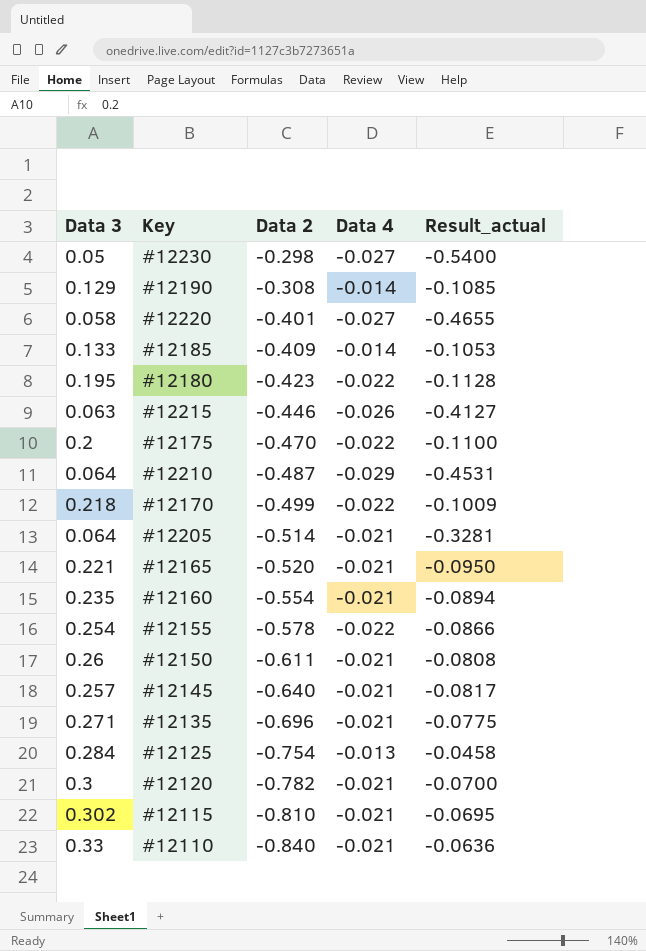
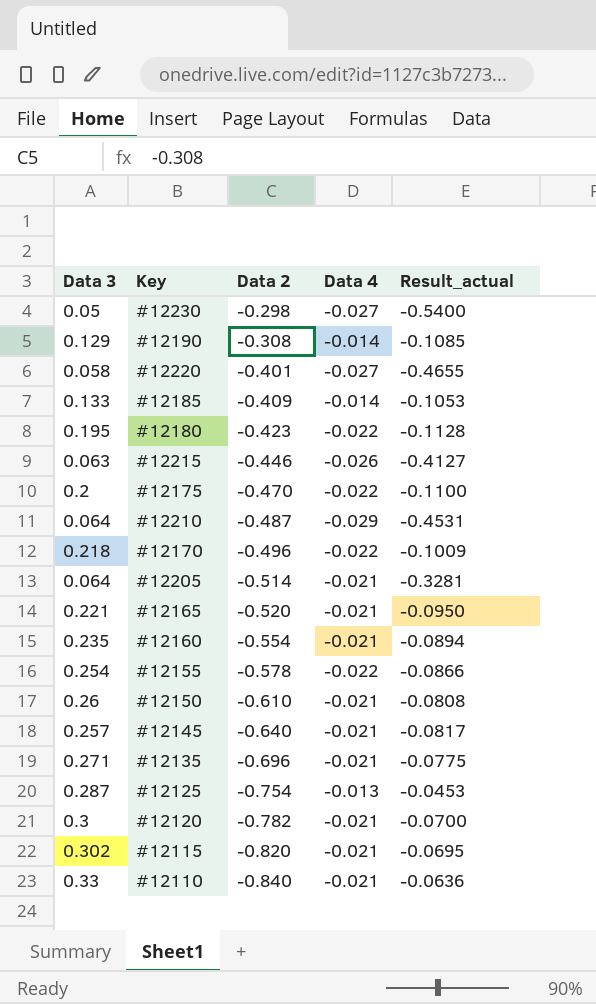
#12170 | Data 2: -0.499 -> -0.496
#12150 | Data 2: -0.611 -> -0.610
#12125 | Data 3: 0.284 -> 0.287
#12125 | Result_actual: -0.0458 -> -0.0453
#12115 | Data 2: -0.810 -> -0.820

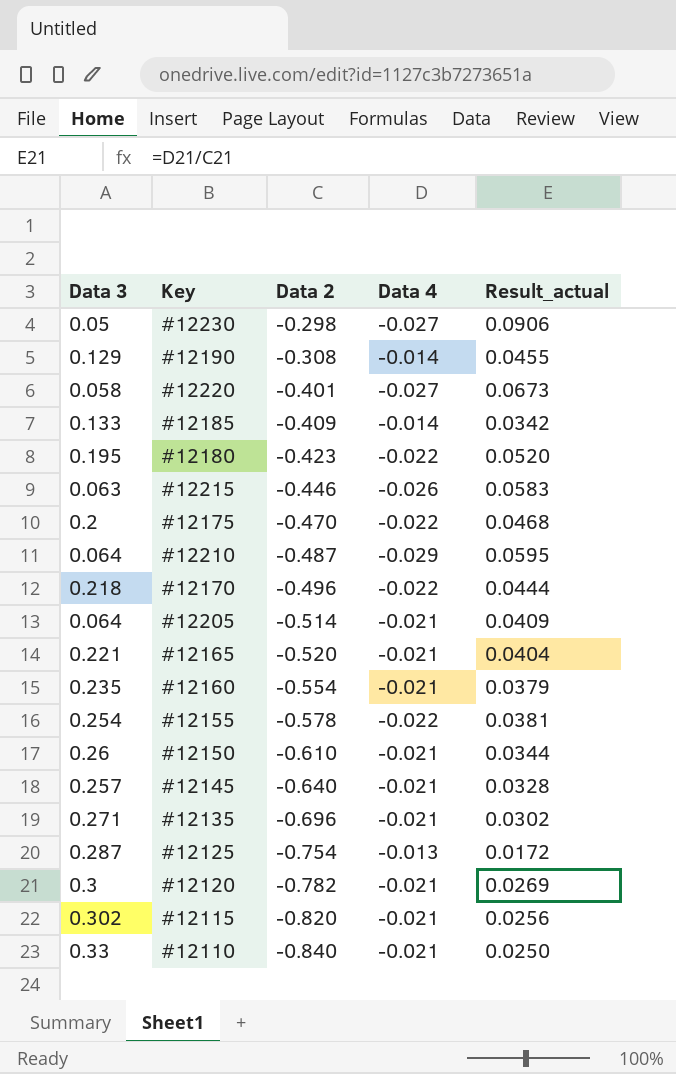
column Result_actual | formula: [Data 4] / [Data 3] -> [Data 4] / [Data 2]

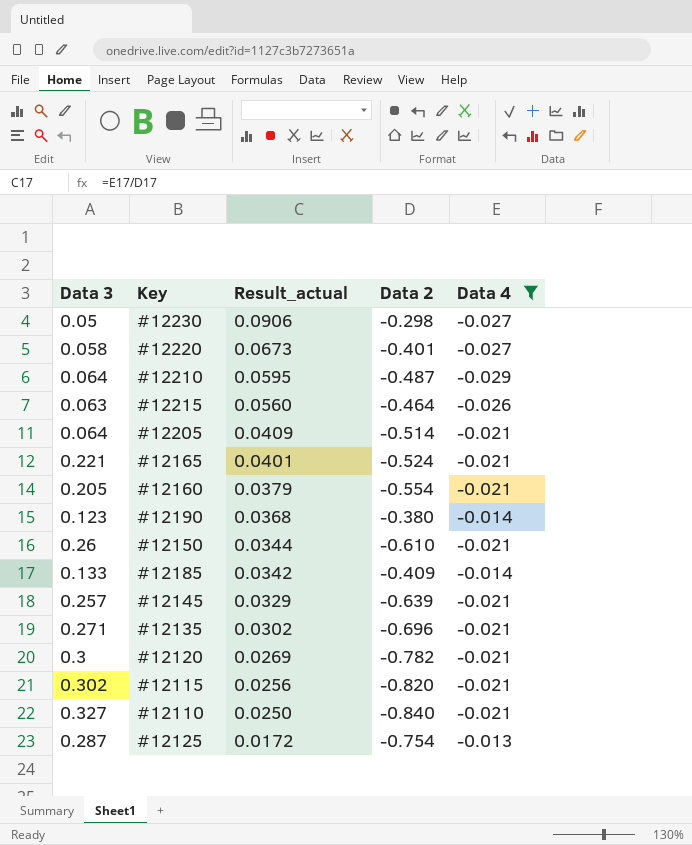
filter: none -> Data 4 != -0.022
row order: Data 2 descending -> Result_actual descending
column Result_actual | position: 5 -> 3
#12215 | Result_actual: 0.0583 -> 0.0560
#12215 | Data 2: -0.446 -> -0.464
#12165 | Result_actual: 0.0404 -> 0.0401
#12165 | Data 2: -0.520 -> -0.524
#12160 | Data 3: 0.235 -> 0.205
#12190 | Data 3: 0.129 -> 0.123
#12190 | Result_actual: 0.0455 -> 0.0368
#12190 | Data 2: -0.308 -> -0.380
#12145 | Result_actual: 0.0328 -> 0.0329
#12145 | Data 2: -0.640 -> -0.639
#12110 | Data 3: 0.33 -> 0.327

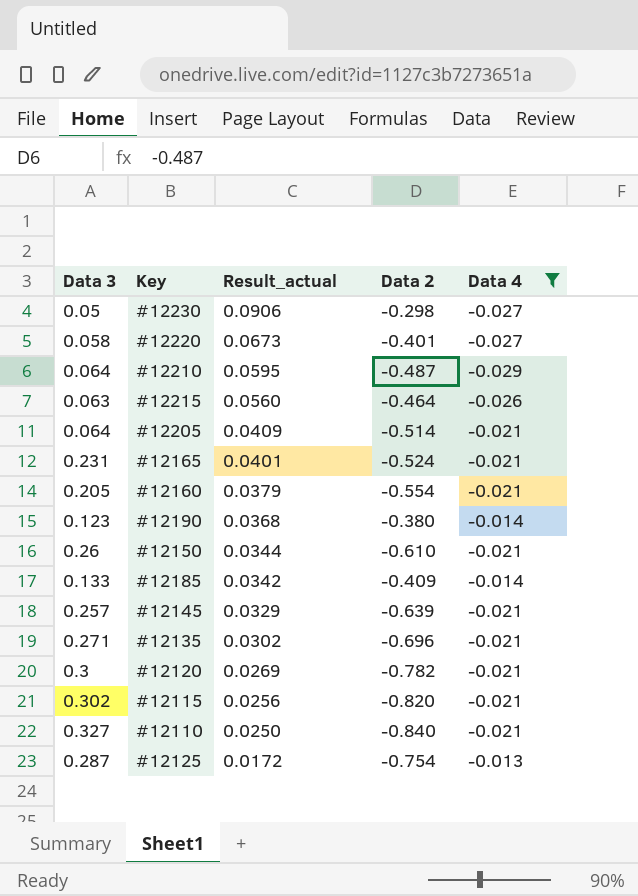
#12165 | Data 3: 0.221 -> 0.231

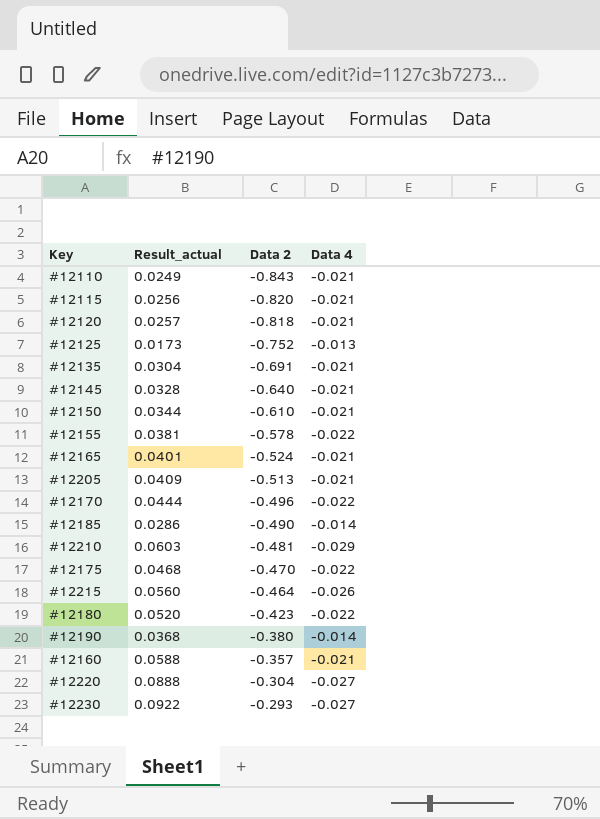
filter: Data 4 != -0.022 -> none
row order: Result_actual descending -> Data 2 ascending
column Data 3 | position: 1 -> none
#12110 | Result_actual: 0.0250 -> 0.0249
#12110 | Data 2: -0.840 -> -0.843
#12120 | Result_actual: 0.0269 -> 0.0257
#12120 | Data 2: -0.782 -> -0.818
#12125 | Result_actual: 0.0172 -> 0.0173
#12125 | Data 2: -0.754 -> -0.752
#12135 | Result_actual: 0.0302 -> 0.0304
#12135 | Data 2: -0.696 -> -0.691
#12145 | Result_actual: 0.0329 -> 0.0328
#12145 | Data 2: -0.639 -> -0.640
#12205 | Data 2: -0.514 -> -0.513
#12185 | Result_actual: 0.0342 -> 0.0286
#12185 | Data 2: -0.409 -> -0.490
#12210 | Result_actual: 0.0595 -> 0.0603
#12210 | Data 2: -0.487 -> -0.481
#12160 | Result_actual: 0.0379 -> 0.0588
#12160 | Data 2: -0.554 -> -0.357
#12220 | Result_actual: 0.0673 -> 0.0888
#12220 | Data 2: -0.401 -> -0.304
#12230 | Result_actual: 0.0906 -> 0.0922
#12230 | Data 2: -0.298 -> -0.293

